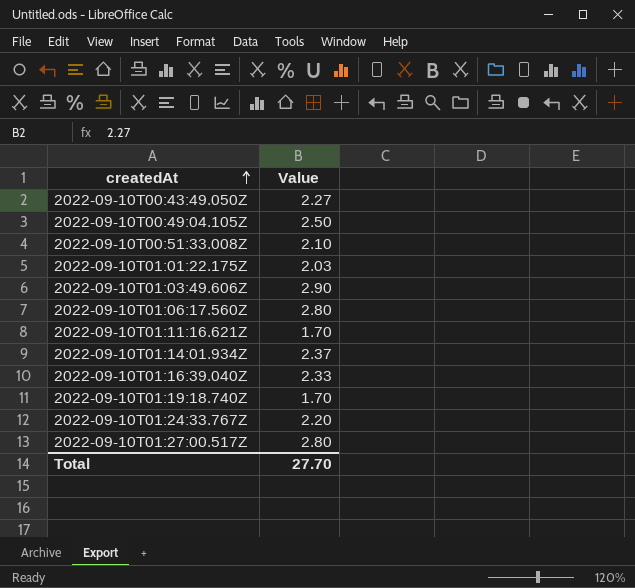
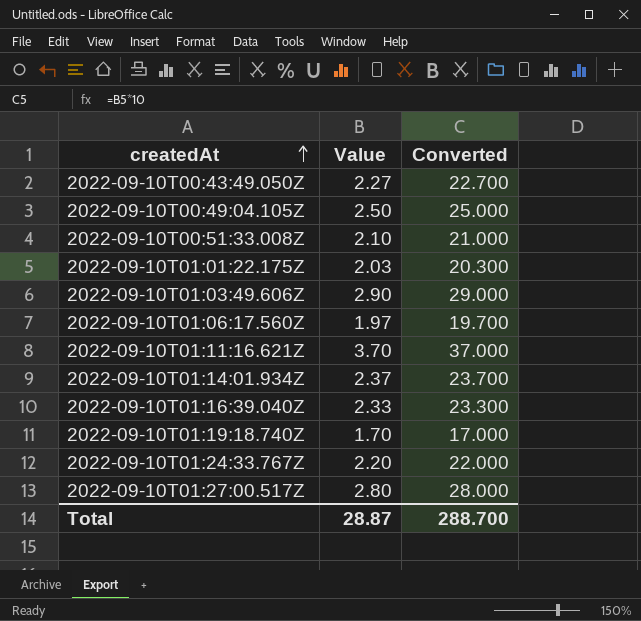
column Converted | formula: none -> [Value] * 10
2022-09-10T01:06:17.560Z | Value: 2.80 -> 1.97
2022-09-10T01:11:16.621Z | Value: 1.70 -> 3.70
Total | Value: 27.70 -> 28.87

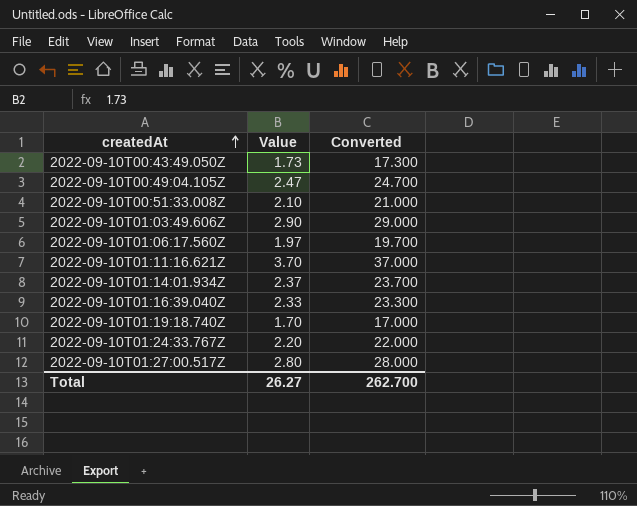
row 2022-09-10T01:01:22.175Z: 2.03 | 20.300 -> none
2022-09-10T00:43:49.050Z | Value: 2.27 -> 1.73
2022-09-10T00:43:49.050Z | Converted: 22.700 -> 17.300
2022-09-10T00:49:04.105Z | Value: 2.50 -> 2.47
2022-09-10T00:49:04.105Z | Converted: 25.000 -> 24.700
Total | Value: 28.87 -> 26.27
Total | Converted: 288.700 -> 262.700

